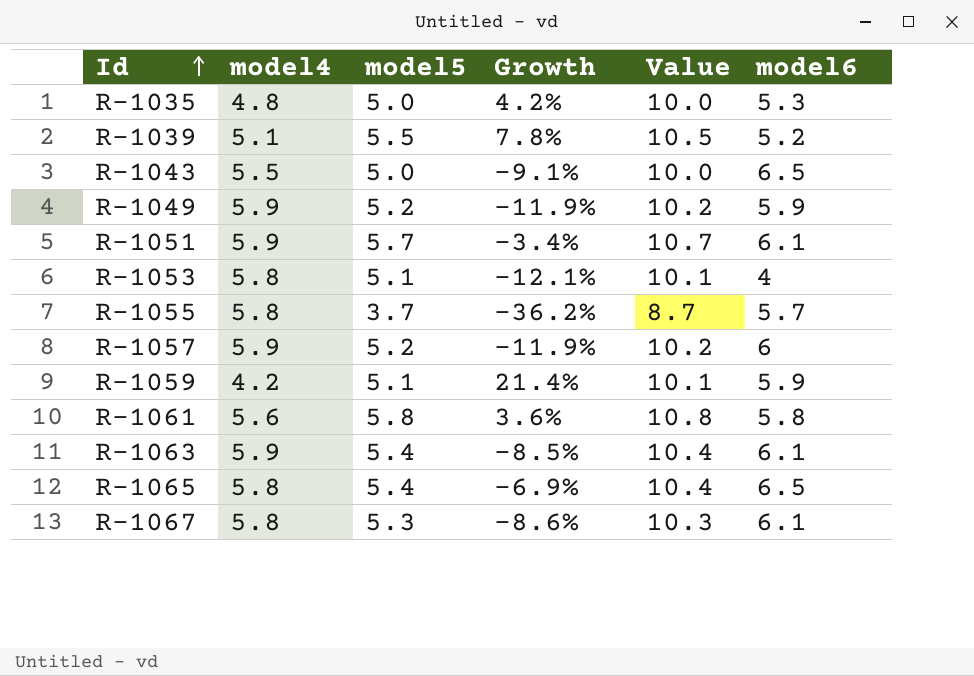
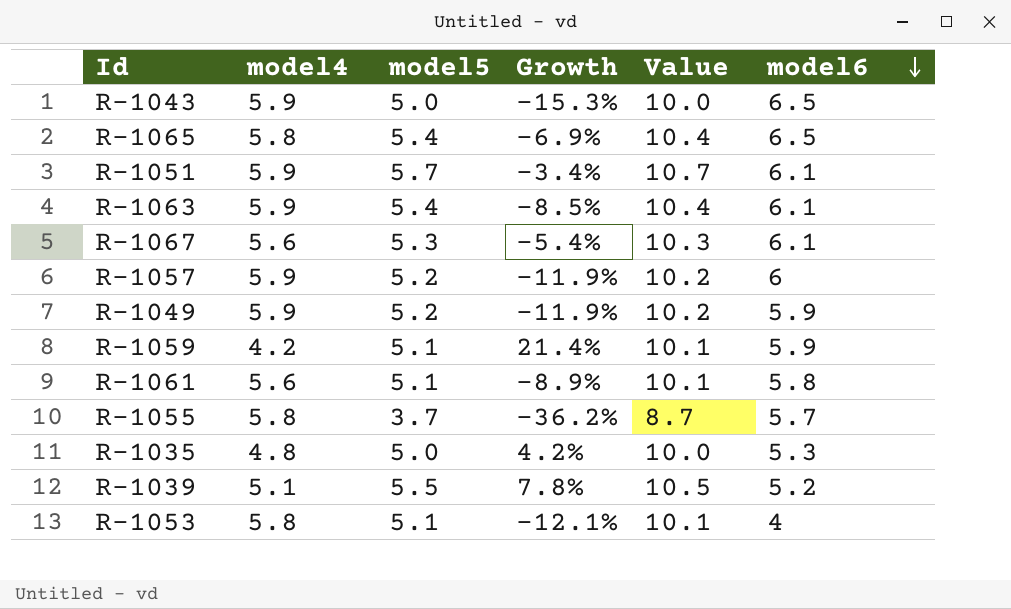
row order: Id ascending -> model6 descending
R-1043 | model4: 5.5 -> 5.9
R-1043 | Growth: -9.1% -> -15.3%
R-1067 | model4: 5.8 -> 5.6
R-1067 | Growth: -8.6% -> -5.4%
R-1061 | model5: 5.8 -> 5.1
R-1061 | Growth: 3.6% -> -8.9%
R-1061 | Value: 10.8 -> 10.1

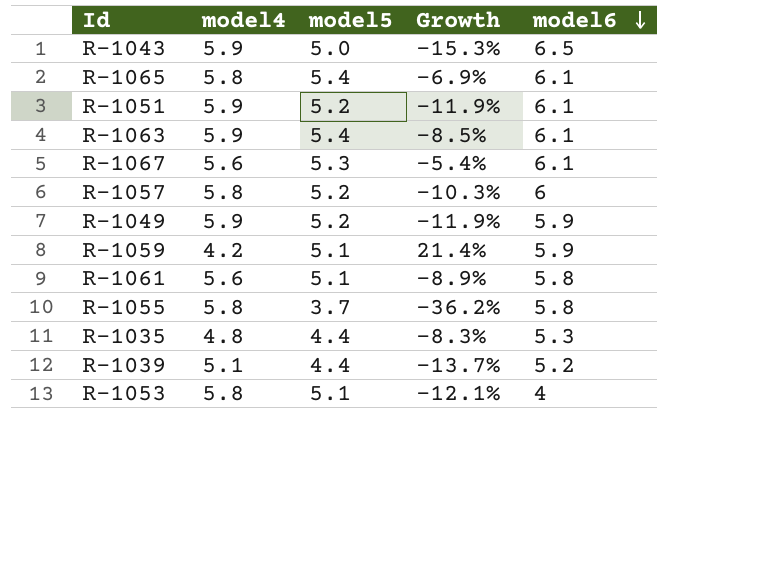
column Value | formula: [model5] + 5 -> none
R-1065 | model6: 6.5 -> 6.1
R-1051 | model5: 5.7 -> 5.2
R-1051 | Growth: -3.4% -> -11.9%
R-1057 | model4: 5.9 -> 5.8
R-1057 | Growth: -11.9% -> -10.3%
R-1055 | model6: 5.7 -> 5.8
R-1035 | model5: 5.0 -> 4.4
R-1035 | Growth: 4.2% -> -8.3%
R-1039 | model5: 5.5 -> 4.4
R-1039 | Growth: 7.8% -> -13.7%

